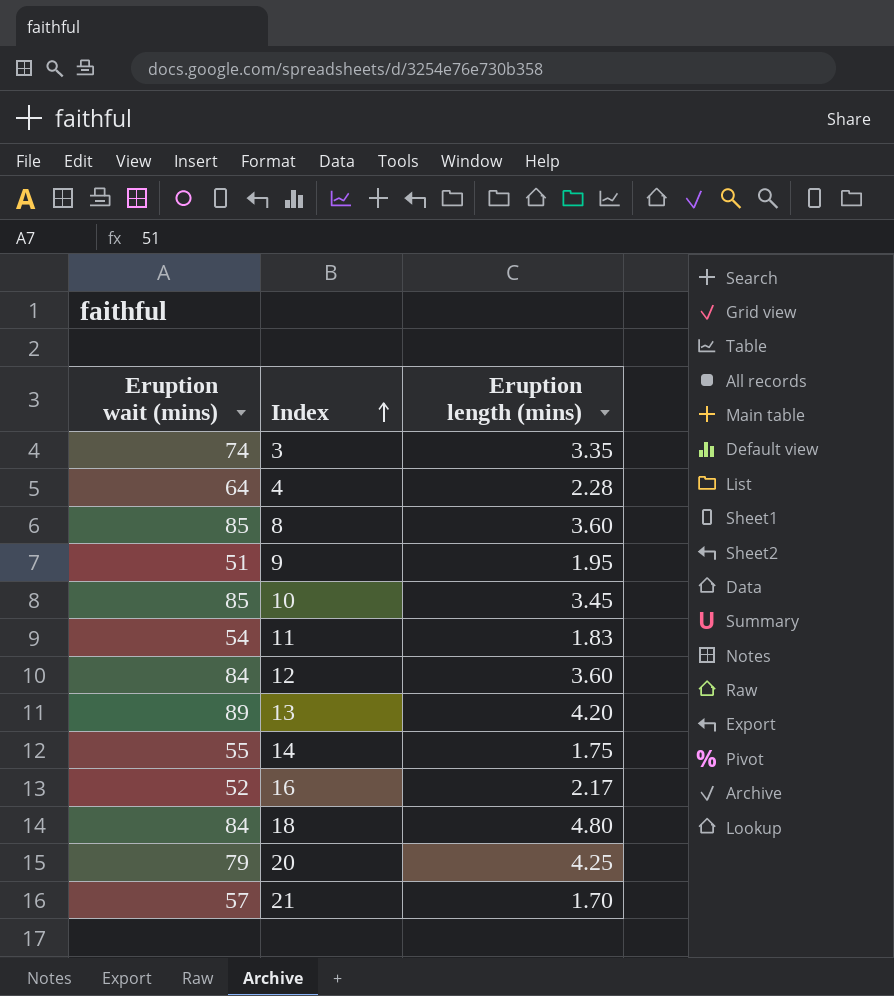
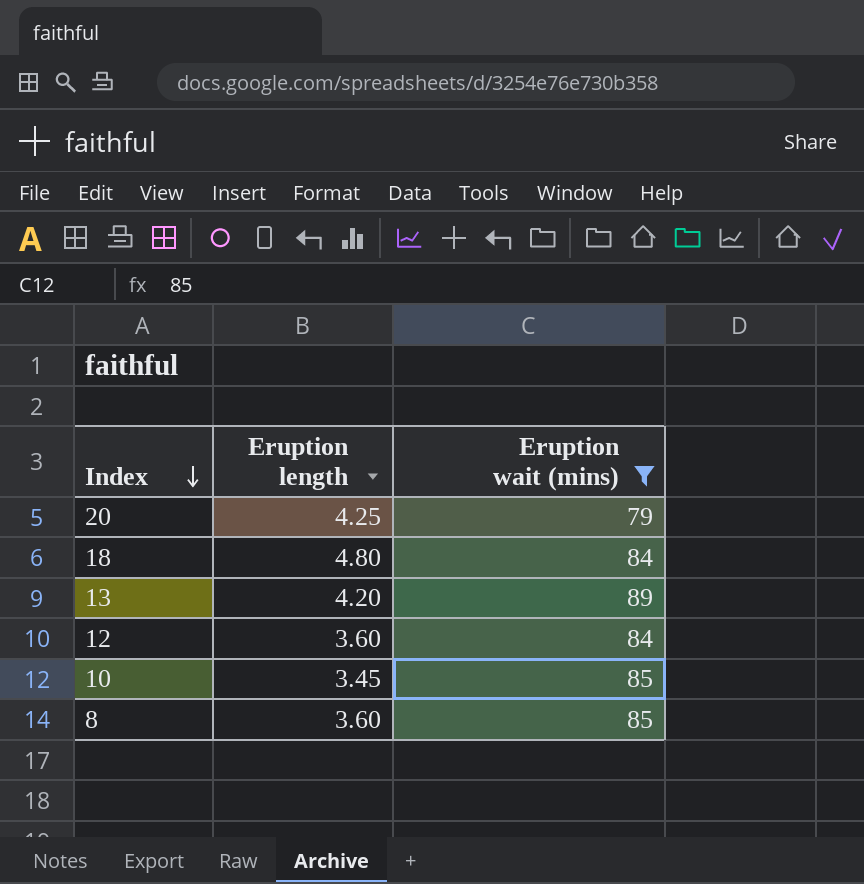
filter: none -> Eruption wait (mins) >= 79
row order: Index ascending -> Index descending
column name: Eruption length (mins) -> Eruption length
column Eruption wait (mins) | position: 1 -> 3

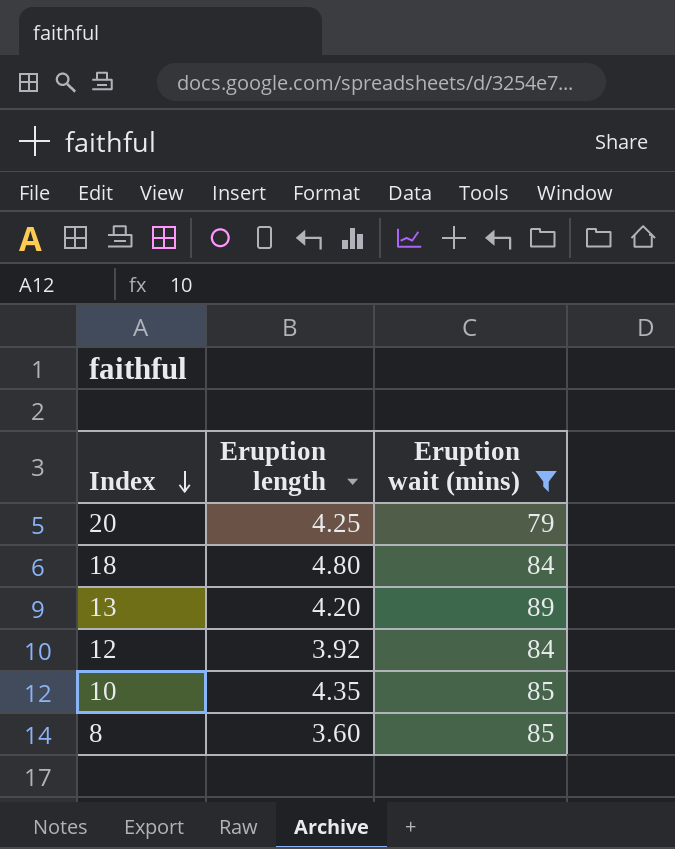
12 | Eruption length: 3.60 -> 3.92
10 | Eruption length: 3.45 -> 4.35

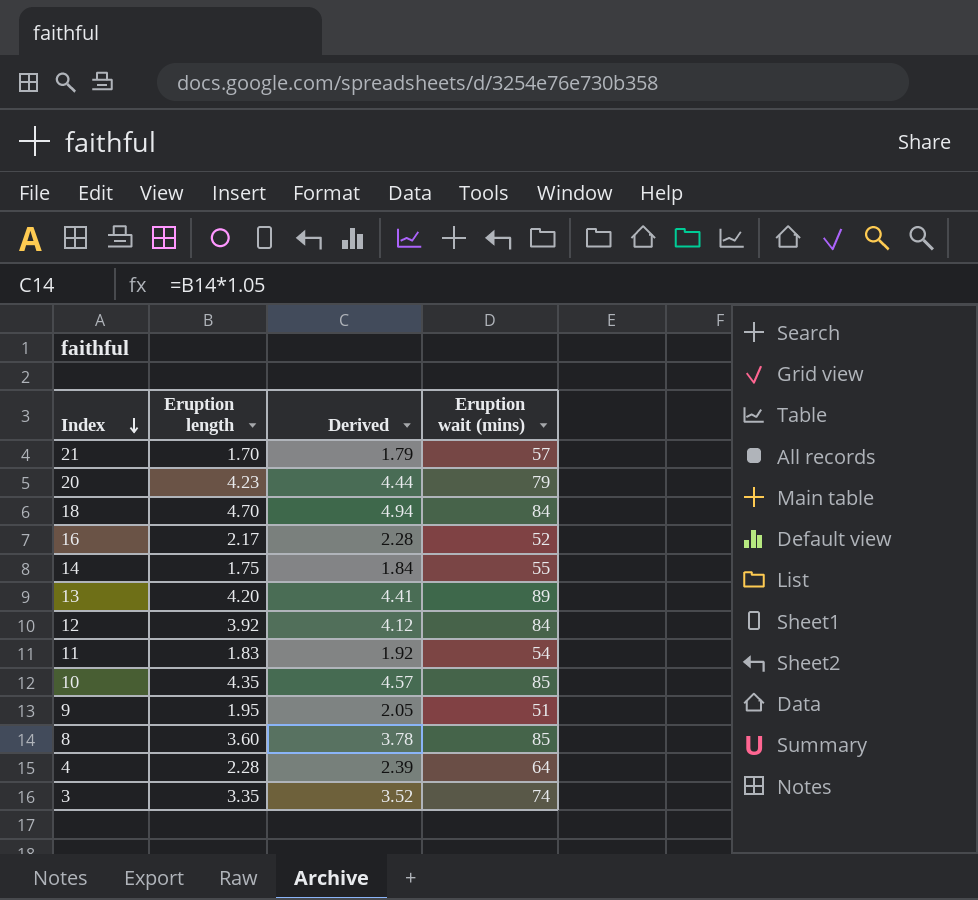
filter: Eruption wait (mins) >= 79 -> none
column Derived | formula: none -> [Eruption length] * 1.05
20 | Eruption length: 4.25 -> 4.23
18 | Eruption length: 4.80 -> 4.70

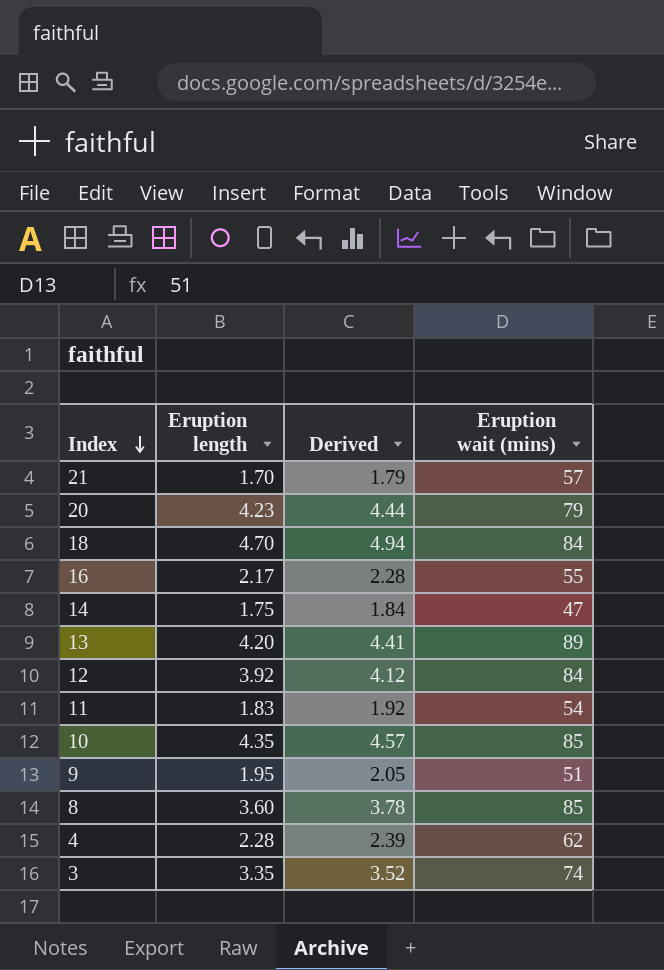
16 | Eruption wait (mins): 52 -> 55
14 | Eruption wait (mins): 55 -> 47
4 | Eruption wait (mins): 64 -> 62

